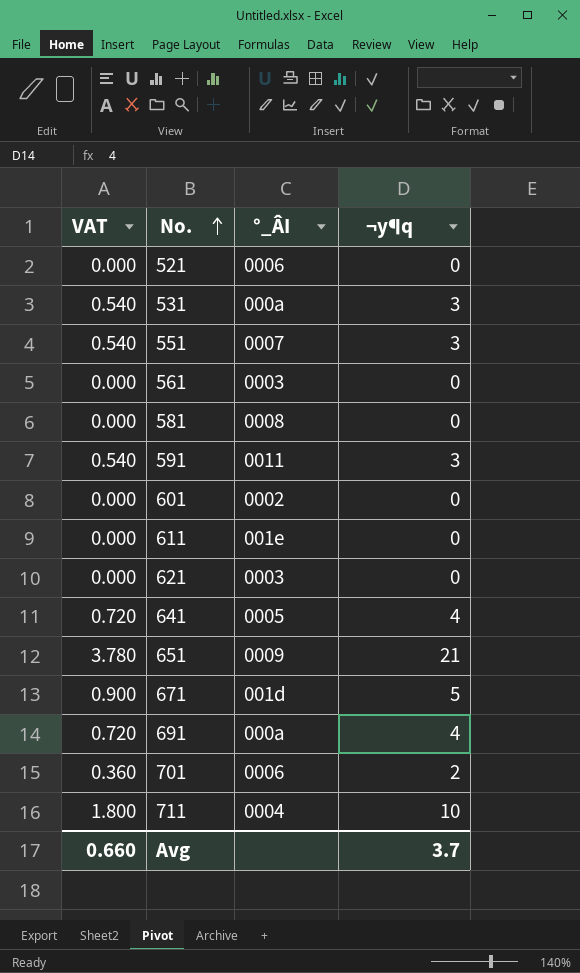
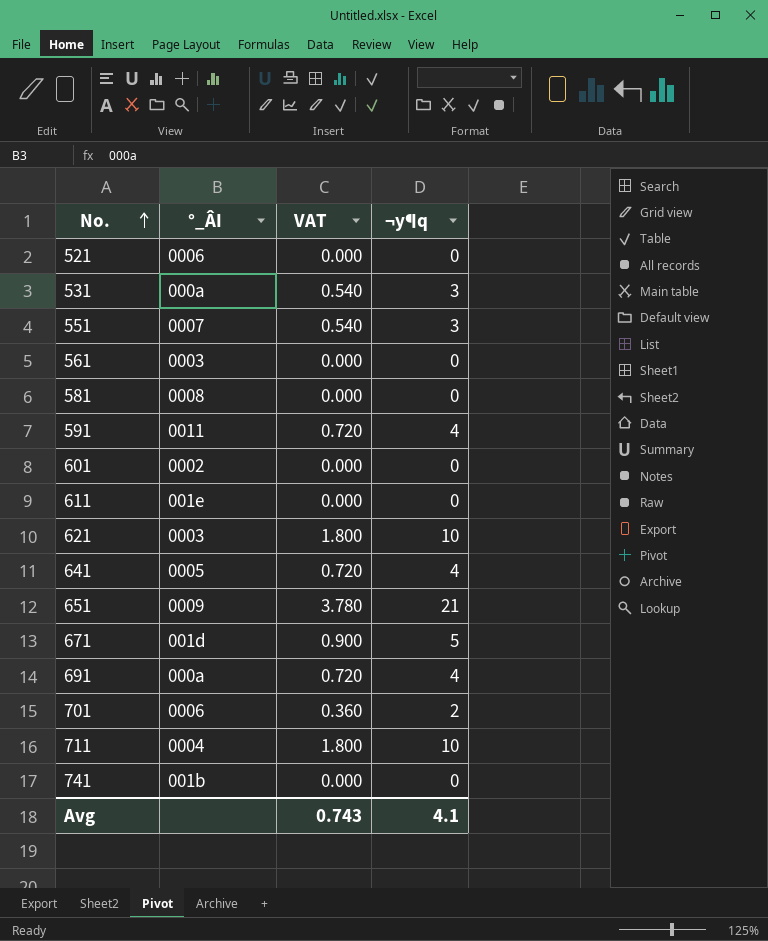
column VAT | position: 1 -> 3
591 | VAT: 0.540 -> 0.720
591 | ¬y¶q: 3 -> 4
621 | VAT: 0.000 -> 1.800
621 | ¬y¶q: 0 -> 10
row 741: none -> 001b | 0.000 | 0
Avg | VAT: 0.660 -> 0.743
Avg | ¬y¶q: 3.7 -> 4.1

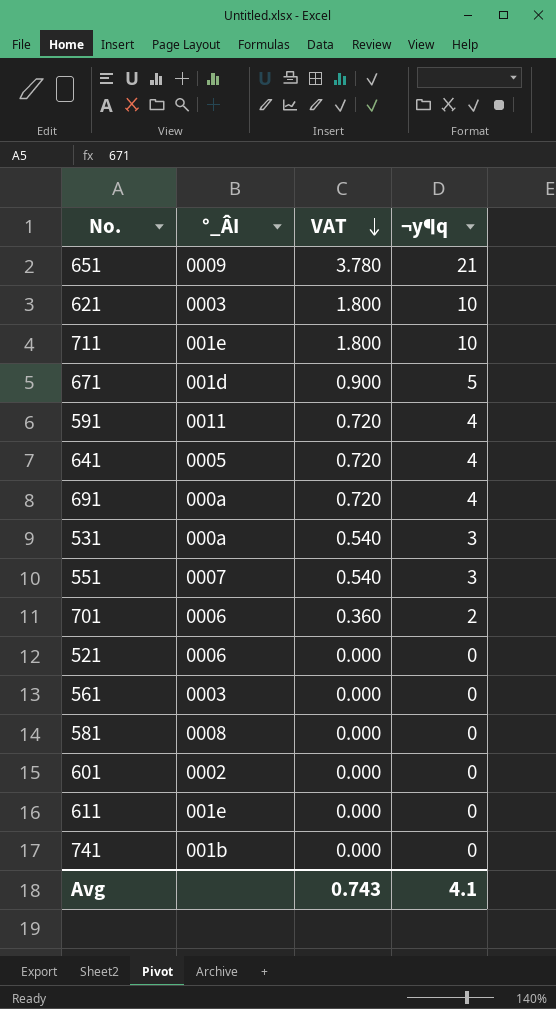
row order: No. ascending -> VAT descending
711 | °_ÂI: 0004 -> 001e

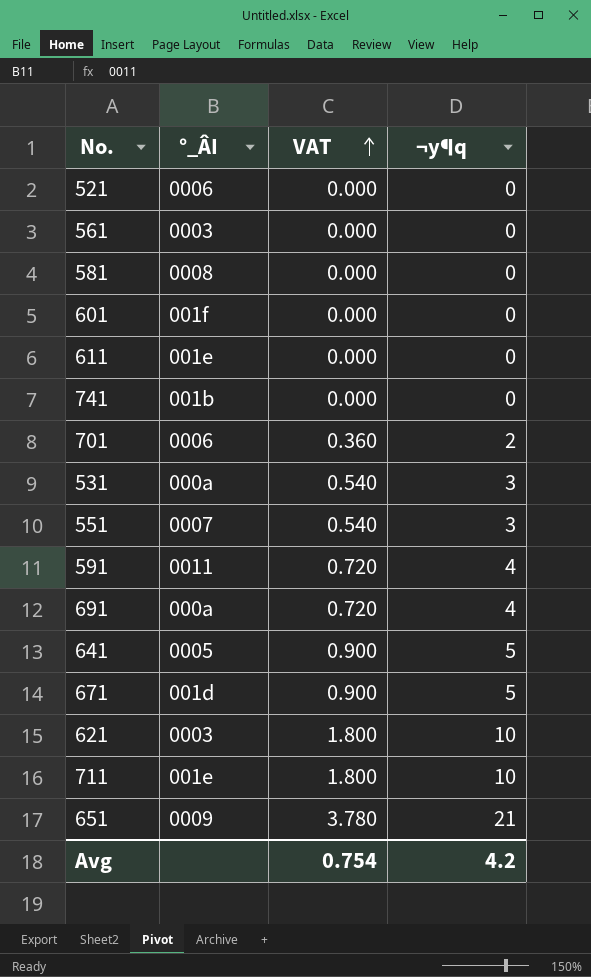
row order: VAT descending -> VAT ascending
601 | °_ÂI: 0002 -> 001f
641 | VAT: 0.720 -> 0.900
641 | ¬y¶q: 4 -> 5
Avg | VAT: 0.743 -> 0.754
Avg | ¬y¶q: 4.1 -> 4.2

